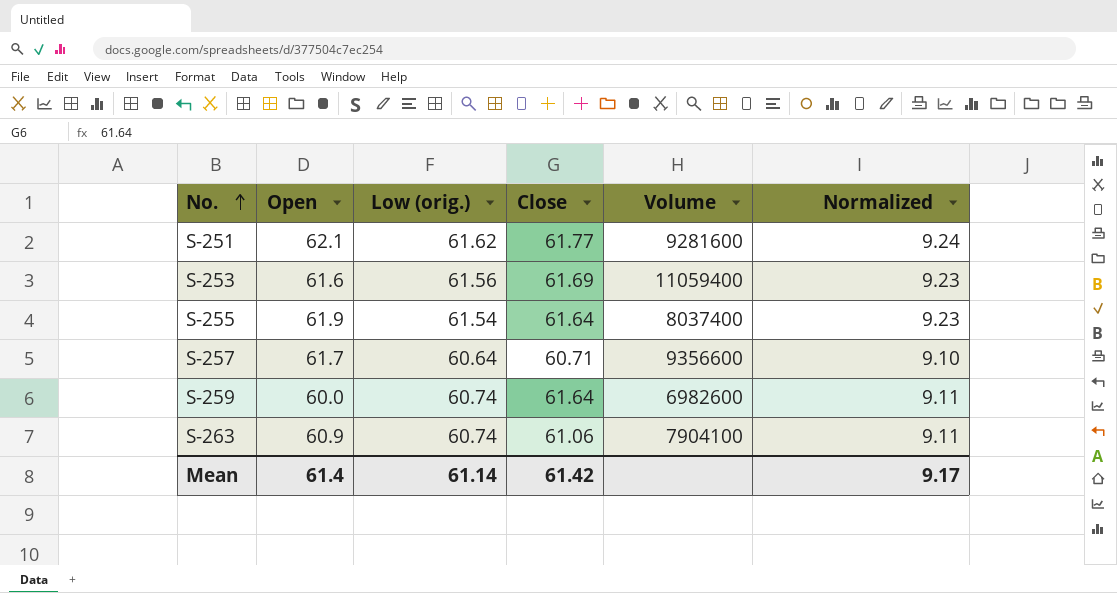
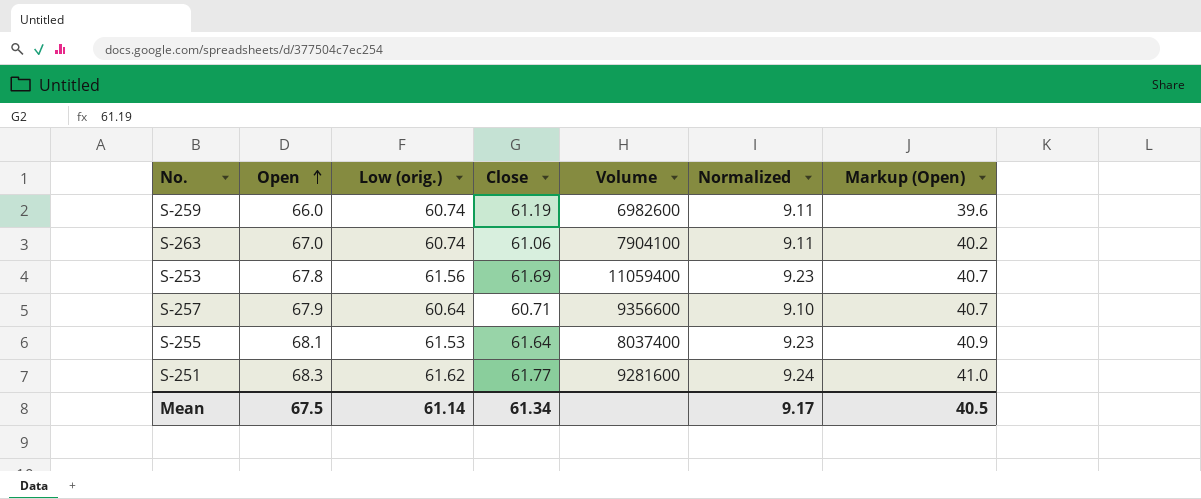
row order: No. ascending -> Open ascending
column Markup (Open) | formula: none -> [Open] * 0.6
S-259 | Open: 60.0 -> 66.0
S-259 | Close: 61.64 -> 61.19
S-263 | Open: 60.9 -> 67.0
S-253 | Open: 61.6 -> 67.8
S-257 | Open: 61.7 -> 67.9
S-255 | Open: 61.9 -> 68.1
S-255 | Low (orig.): 61.54 -> 61.53
S-251 | Open: 62.1 -> 68.3
Mean | Open: 61.4 -> 67.5
Mean | Close: 61.42 -> 61.34

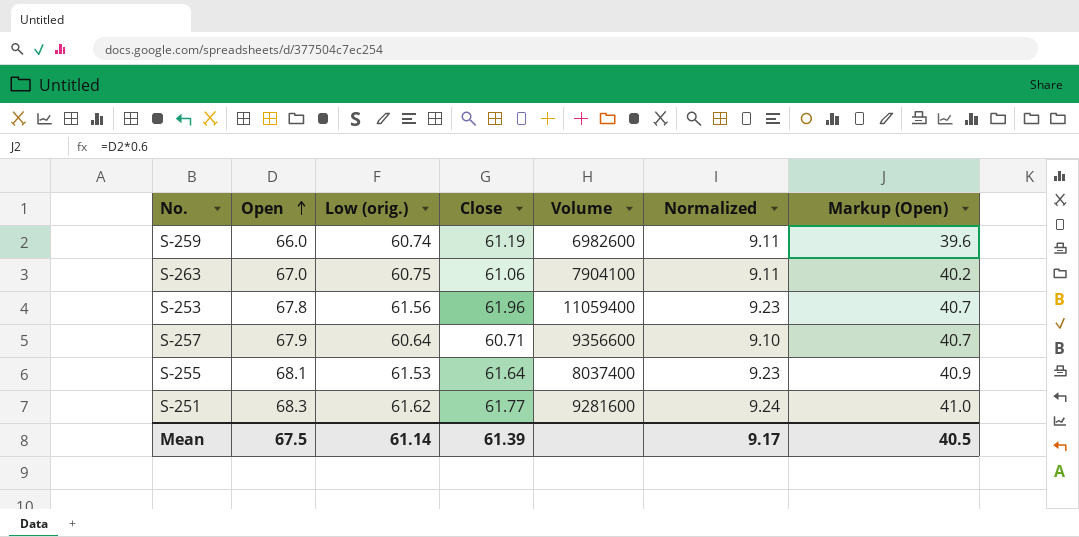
S-263 | Low (orig.): 60.74 -> 60.75
S-253 | Close: 61.69 -> 61.96
Mean | Close: 61.34 -> 61.39

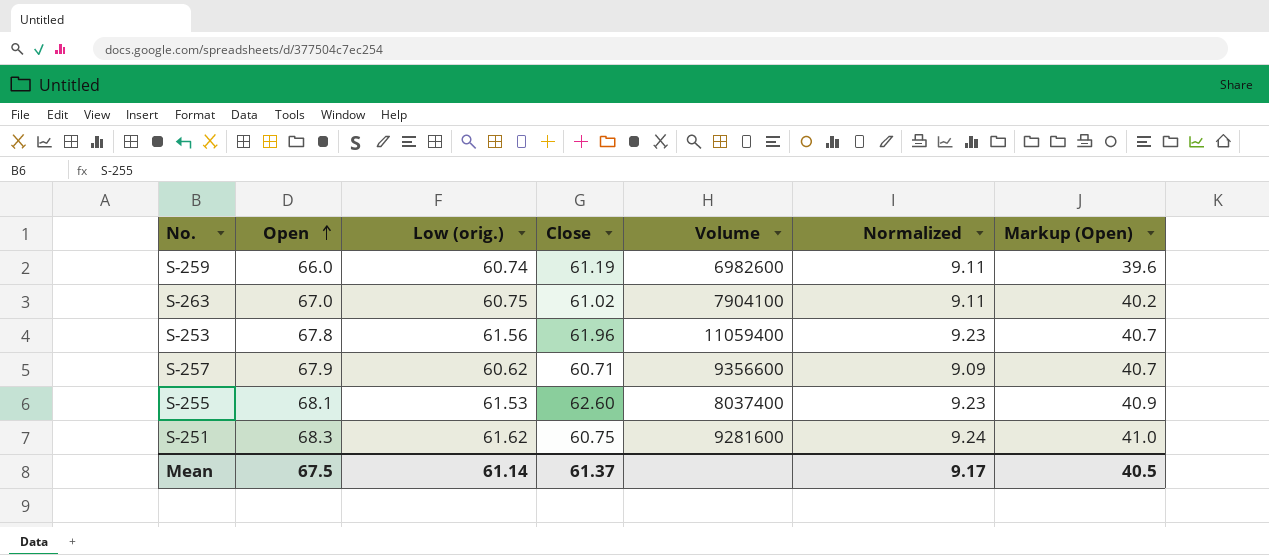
S-263 | Close: 61.06 -> 61.02
S-257 | Low (orig.): 60.64 -> 60.62
S-257 | Normalized: 9.10 -> 9.09
S-255 | Close: 61.64 -> 62.60
S-251 | Close: 61.77 -> 60.75
Mean | Close: 61.39 -> 61.37

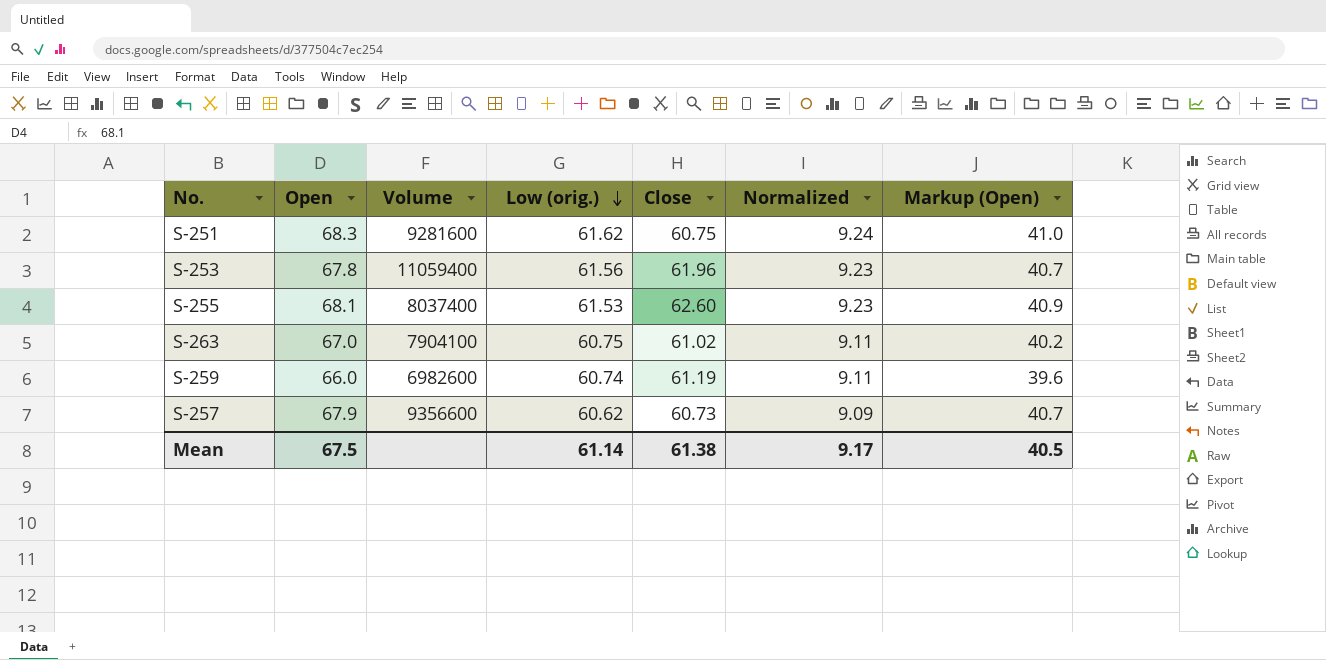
row order: Open ascending -> Low (orig.) descending
column Volume | position: 5 -> 3
S-257 | Close: 60.71 -> 60.73
Mean | Close: 61.37 -> 61.38

